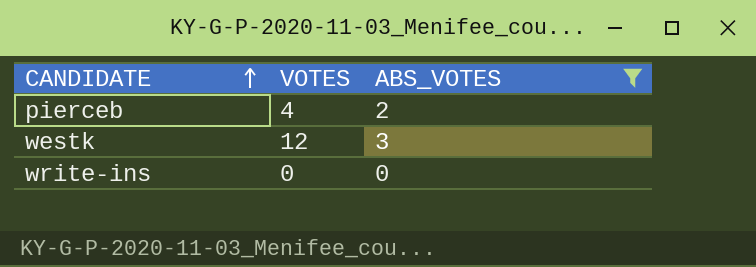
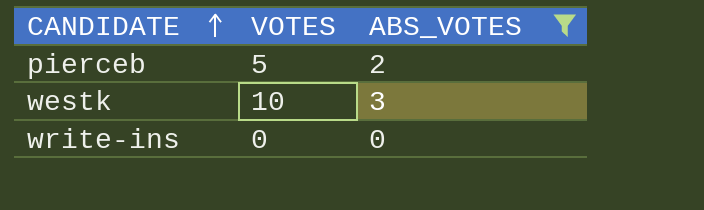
pierceb | VOTES: 4 -> 5
westk | VOTES: 12 -> 10

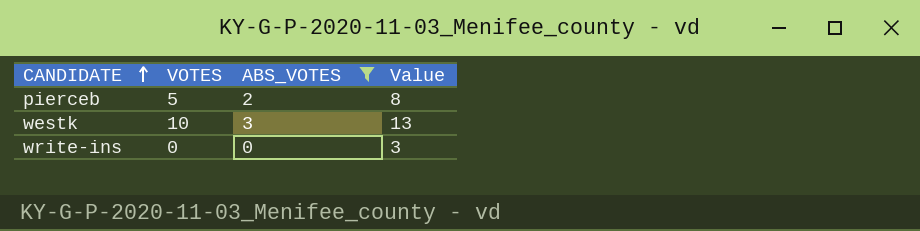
column Value | formula: none -> [VOTES] + 3

